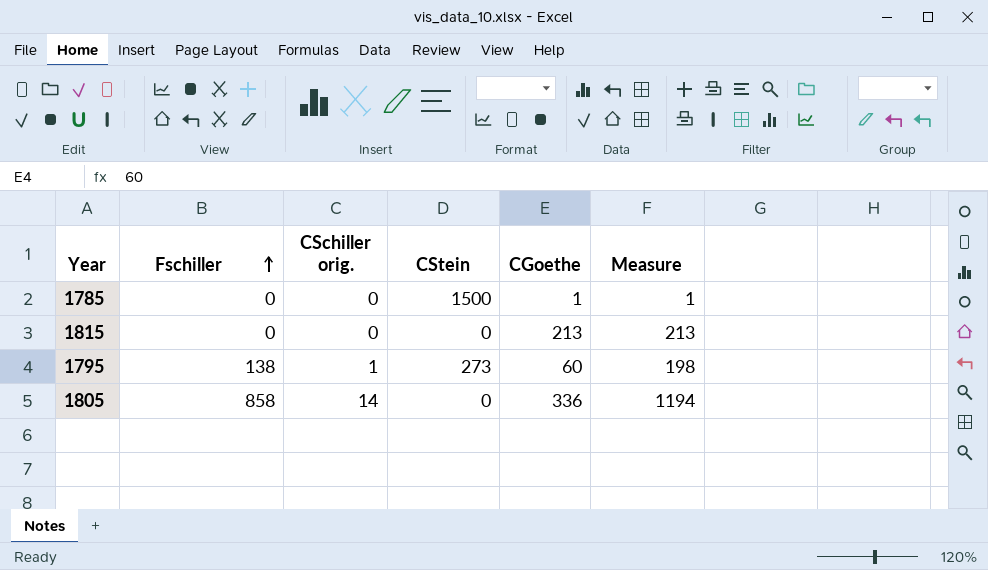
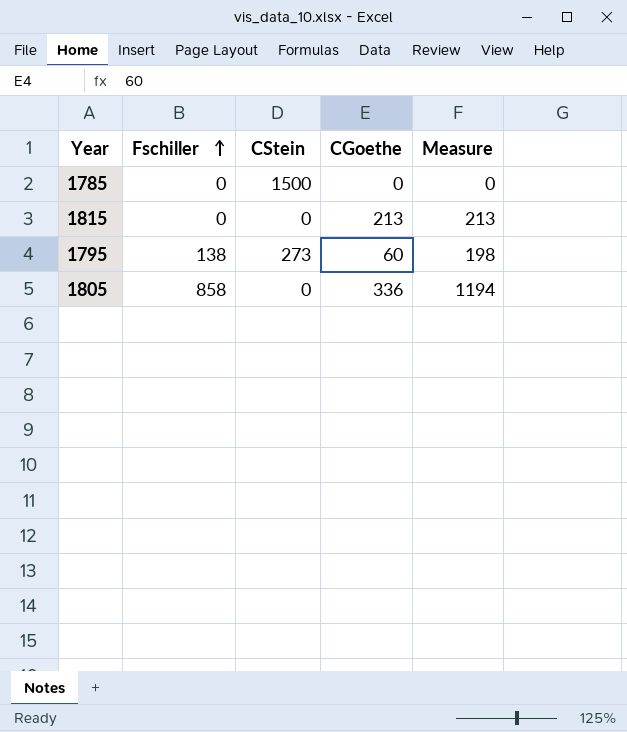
column CSchiller orig. | position: 3 -> none
1785 | CGoethe: 1 -> 0
1785 | Measure: 1 -> 0

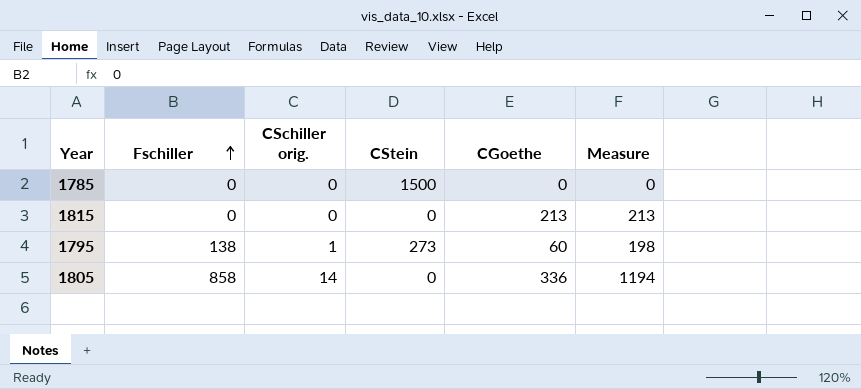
column CSchiller orig. | position: none -> 3

